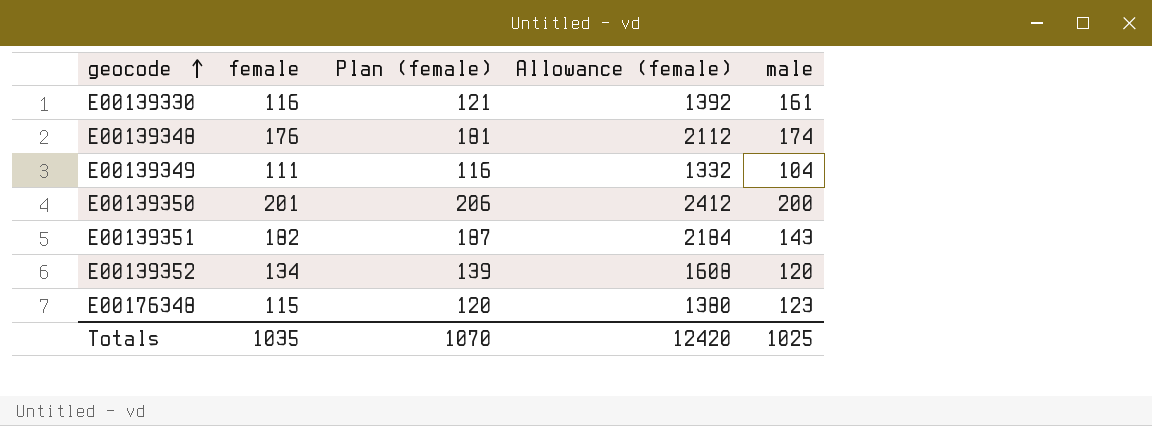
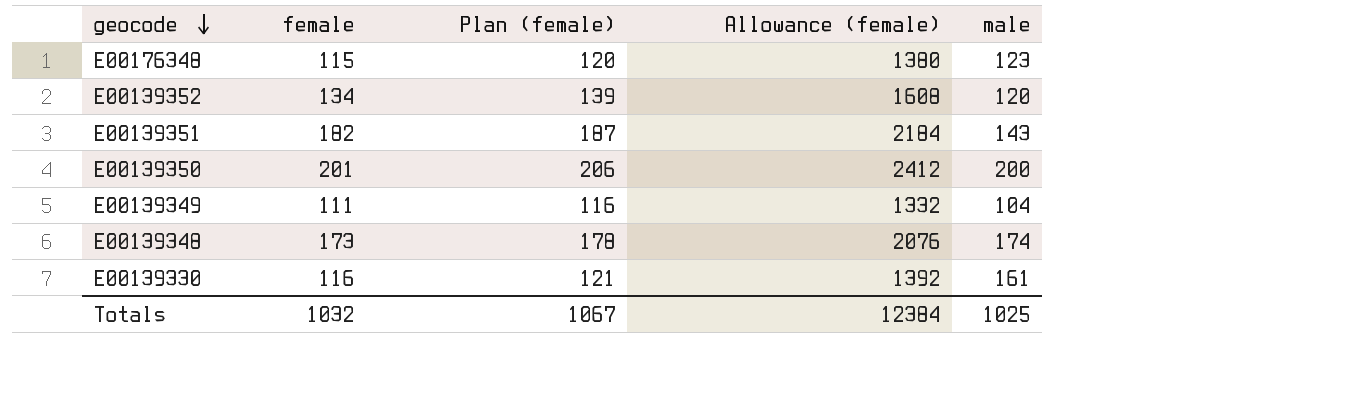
row order: geocode ascending -> geocode descending
E00139348 | female: 176 -> 173
E00139348 | Plan (female): 181 -> 178
E00139348 | Allowance (female): 2112 -> 2076
Totals | female: 1035 -> 1032
Totals | Plan (female): 1070 -> 1067
Totals | Allowance (female): 12420 -> 12384

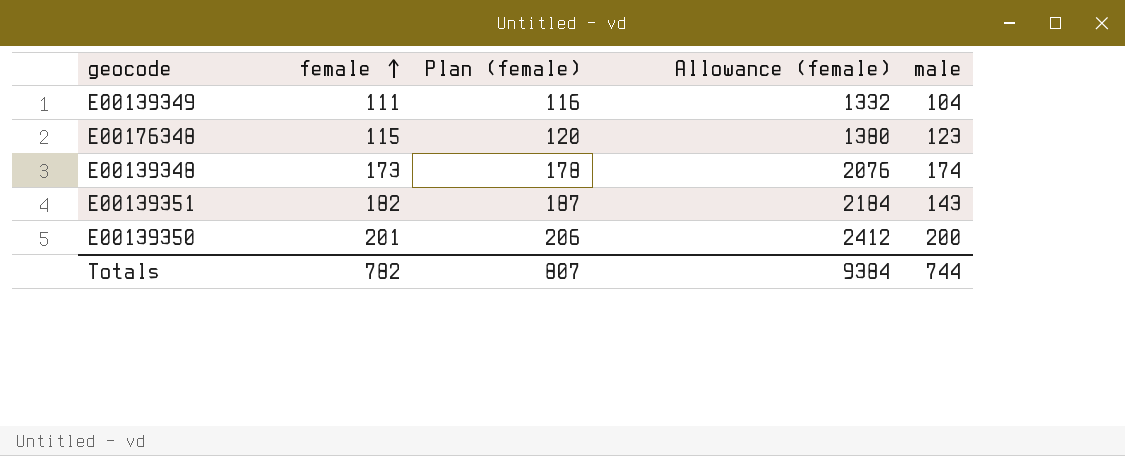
row order: geocode descending -> female ascending
row E00139352: 134 | 139 | 1608 | 120 -> none
row E00139330: 116 | 121 | 1392 | 161 -> none
Totals | female: 1032 -> 782
Totals | Plan (female): 1067 -> 807
Totals | Allowance (female): 12384 -> 9384
Totals | male: 1025 -> 744

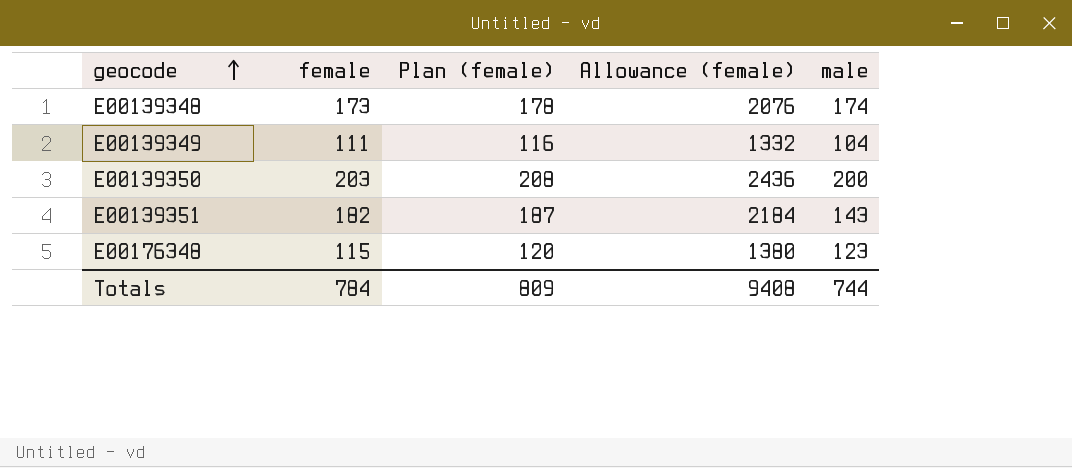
row order: female ascending -> geocode ascending
E00139350 | female: 201 -> 203
E00139350 | Plan (female): 206 -> 208
E00139350 | Allowance (female): 2412 -> 2436
Totals | female: 782 -> 784
Totals | Plan (female): 807 -> 809
Totals | Allowance (female): 9384 -> 9408

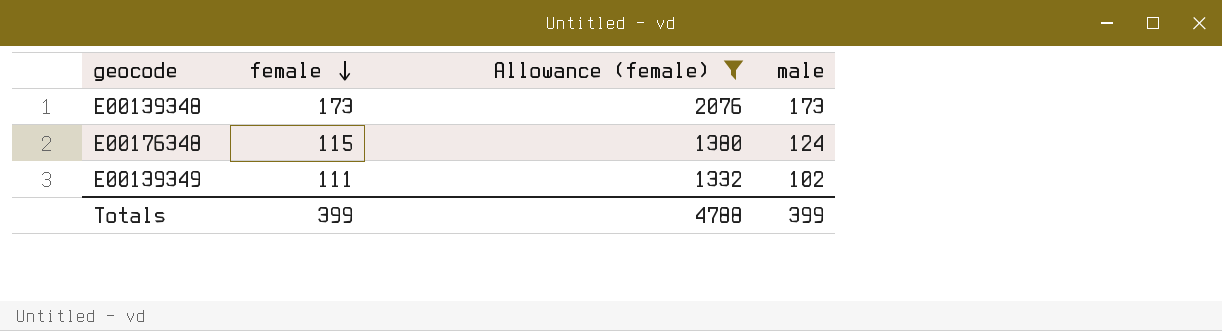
filter: none -> Allowance (female) <= 2076
row order: geocode ascending -> female descending
column Plan (female) | formula: [female] + 5 -> none
E00139348 | male: 174 -> 173
E00176348 | male: 123 -> 124
E00139349 | male: 104 -> 102
Totals | female: 784 -> 399
Totals | Allowance (female): 9408 -> 4788
Totals | male: 744 -> 399

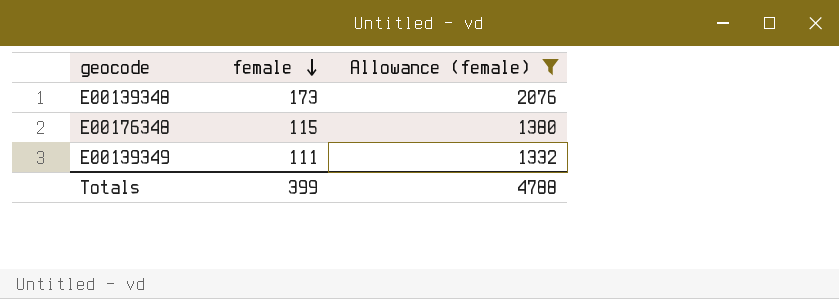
column male | position: 4 -> none

